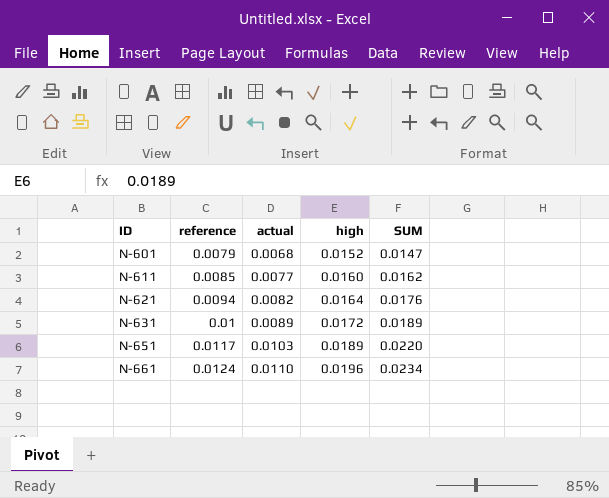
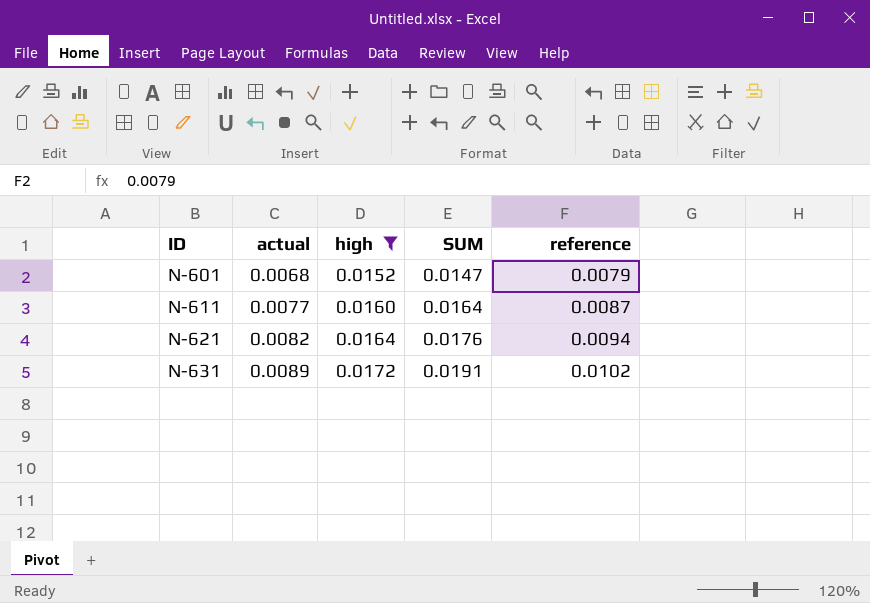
filter: none -> high <= 0.0172
column reference | position: 2 -> 5
N-611 | SUM: 0.0162 -> 0.0164
N-611 | reference: 0.0085 -> 0.0087
N-631 | SUM: 0.0189 -> 0.0191
N-631 | reference: 0.01 -> 0.0102

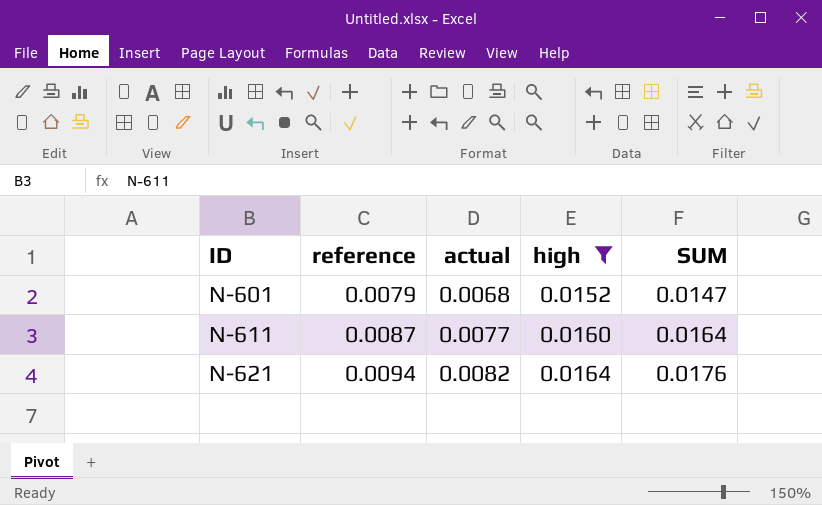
column reference | position: 5 -> 2
row N-631: 0.0089 | 0.0172 | 0.0191 | 0.0102 -> none

